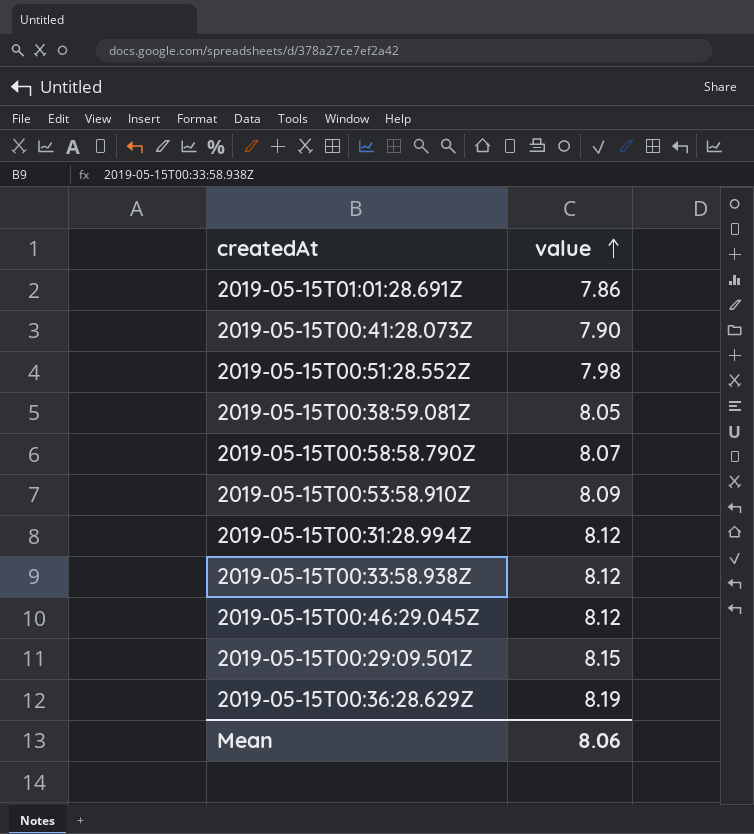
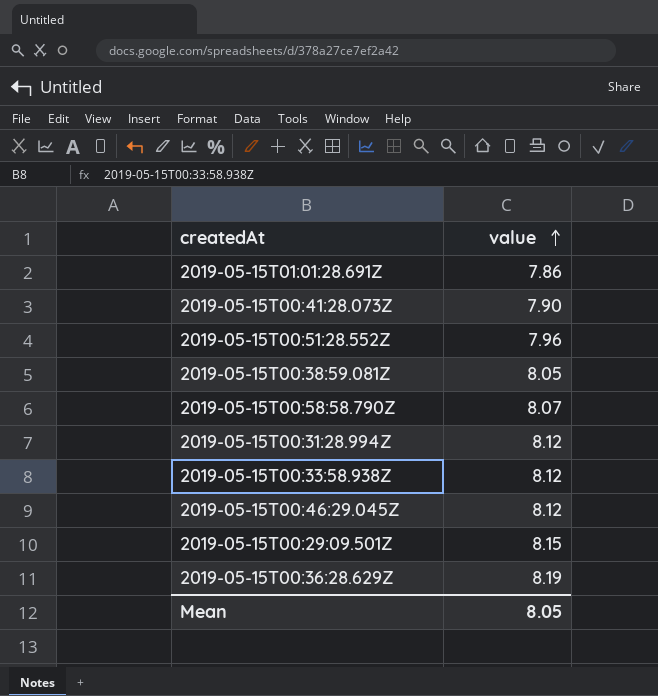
row 2019-05-15T00:53:58.910Z: 8.09 -> none
2019-05-15T00:51:28.552Z | value: 7.98 -> 7.96
Mean | value: 8.06 -> 8.05

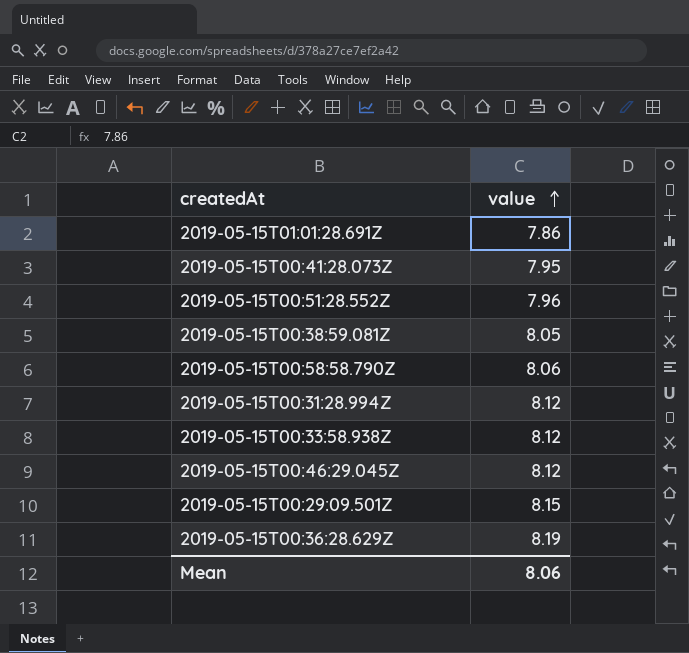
2019-05-15T00:41:28.073Z | value: 7.90 -> 7.95
2019-05-15T00:58:58.790Z | value: 8.07 -> 8.06
Mean | value: 8.05 -> 8.06

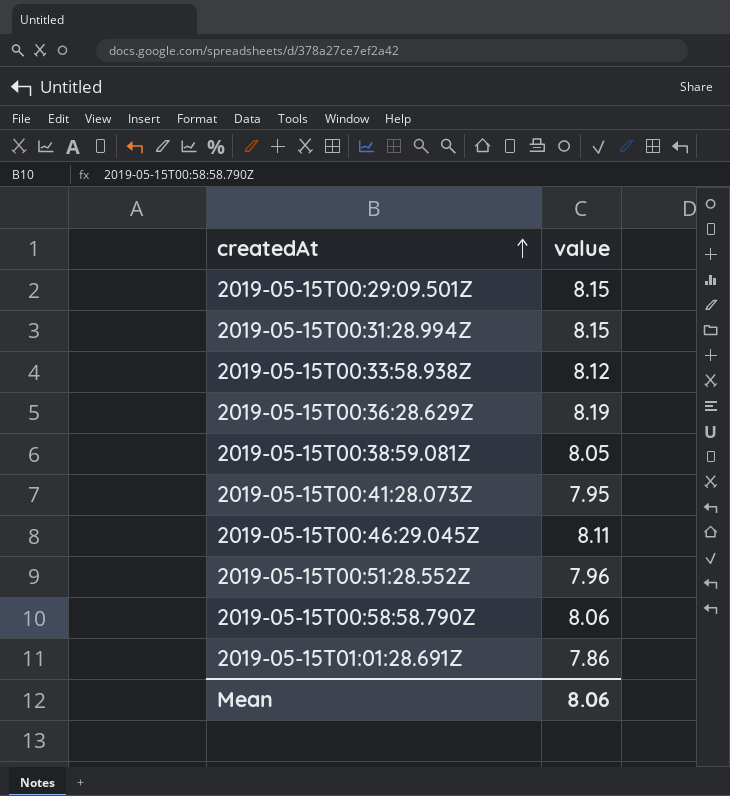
row order: value ascending -> createdAt ascending
2019-05-15T00:31:28.994Z | value: 8.12 -> 8.15
2019-05-15T00:46:29.045Z | value: 8.12 -> 8.11

